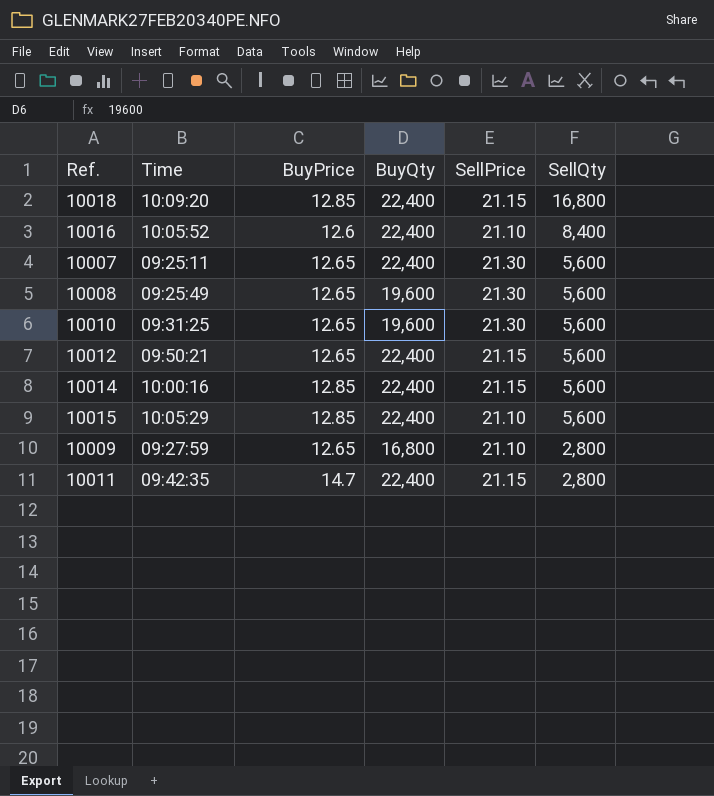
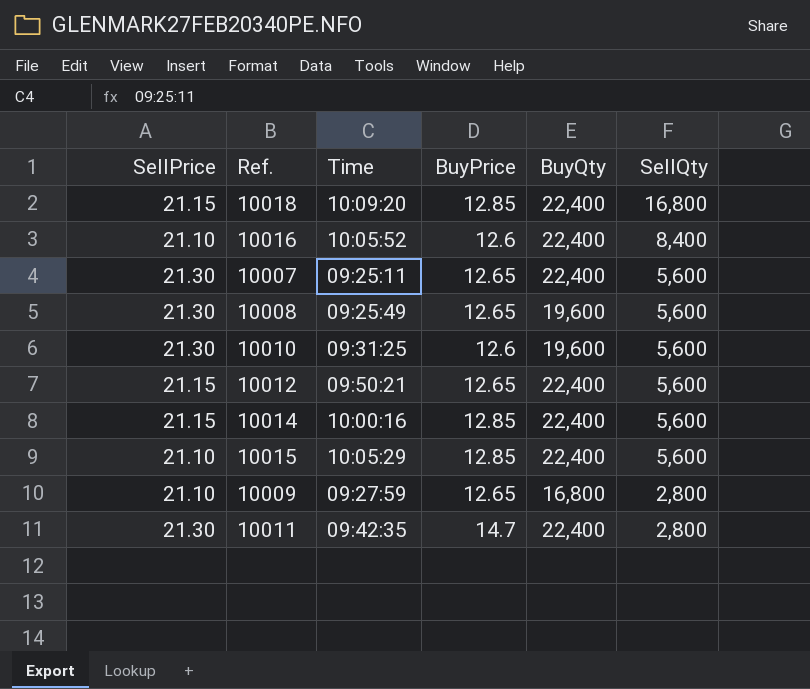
column SellPrice | position: 5 -> 1
10010 | BuyPrice: 12.65 -> 12.6
10011 | SellPrice: 21.15 -> 21.30

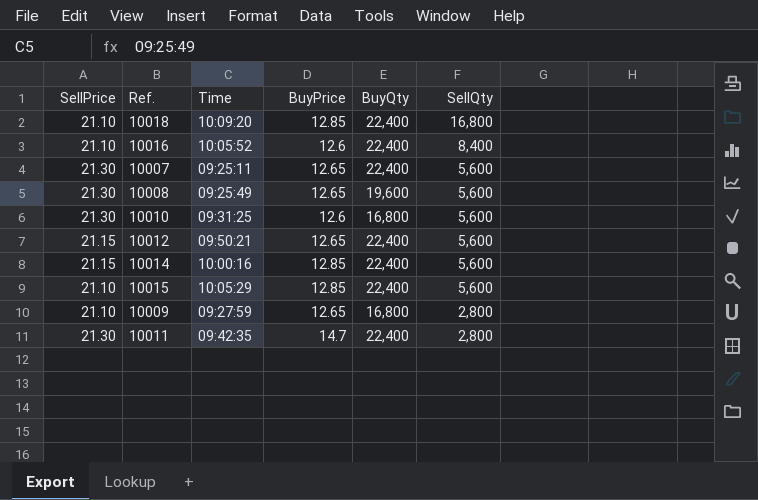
10018 | SellPrice: 21.15 -> 21.10
10010 | BuyQty: 19,600 -> 16,800

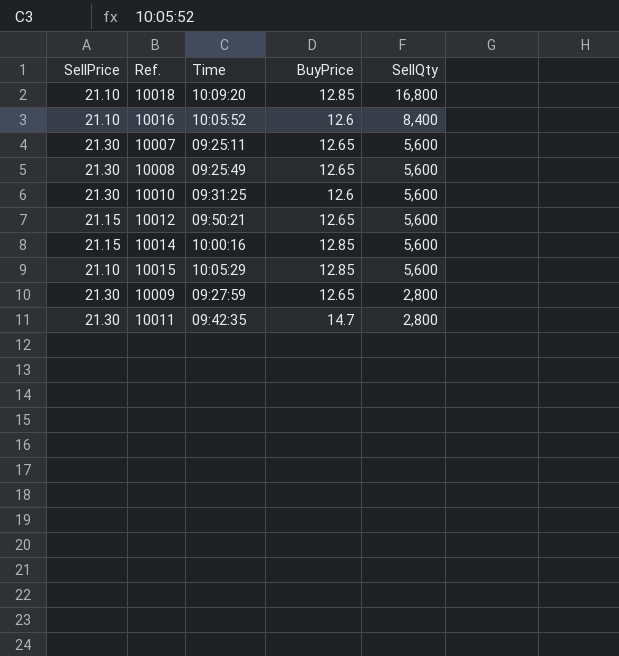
column BuyQty | position: 5 -> none
10009 | SellPrice: 21.10 -> 21.30

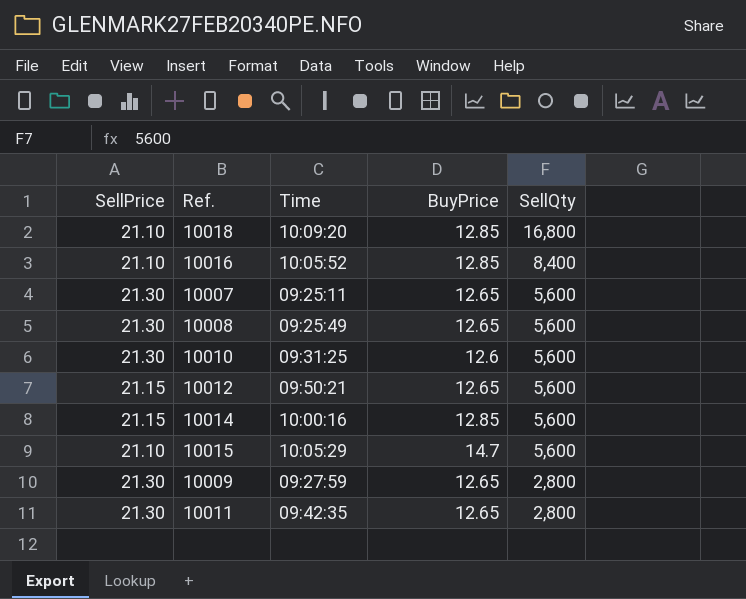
10016 | BuyPrice: 12.6 -> 12.85
10015 | BuyPrice: 12.85 -> 14.7
10011 | BuyPrice: 14.7 -> 12.65

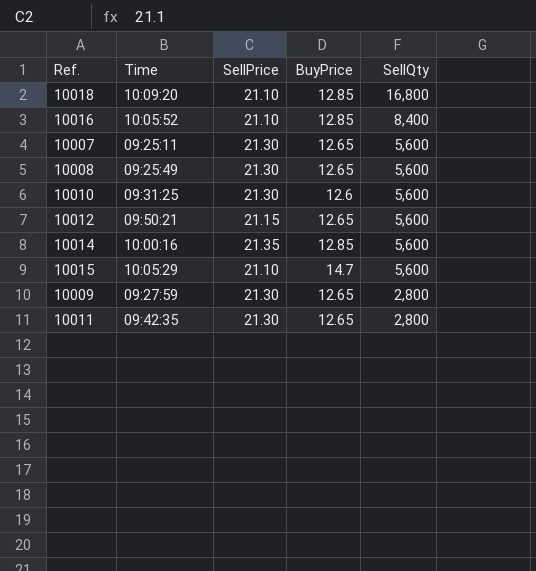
column SellPrice | position: 1 -> 3
10014 | SellPrice: 21.15 -> 21.35

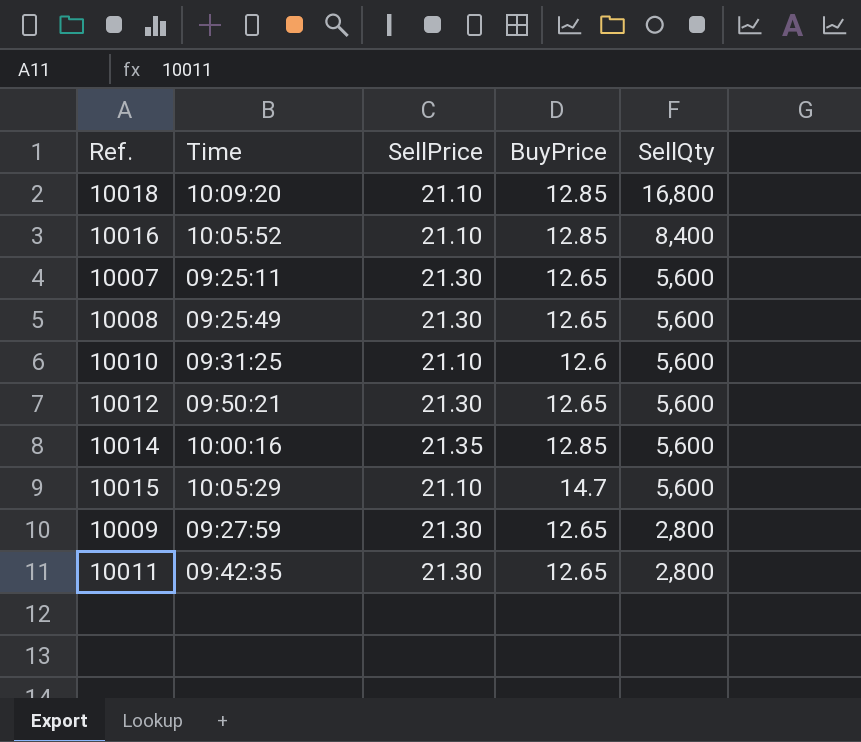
10010 | SellPrice: 21.30 -> 21.10
10012 | SellPrice: 21.15 -> 21.30

